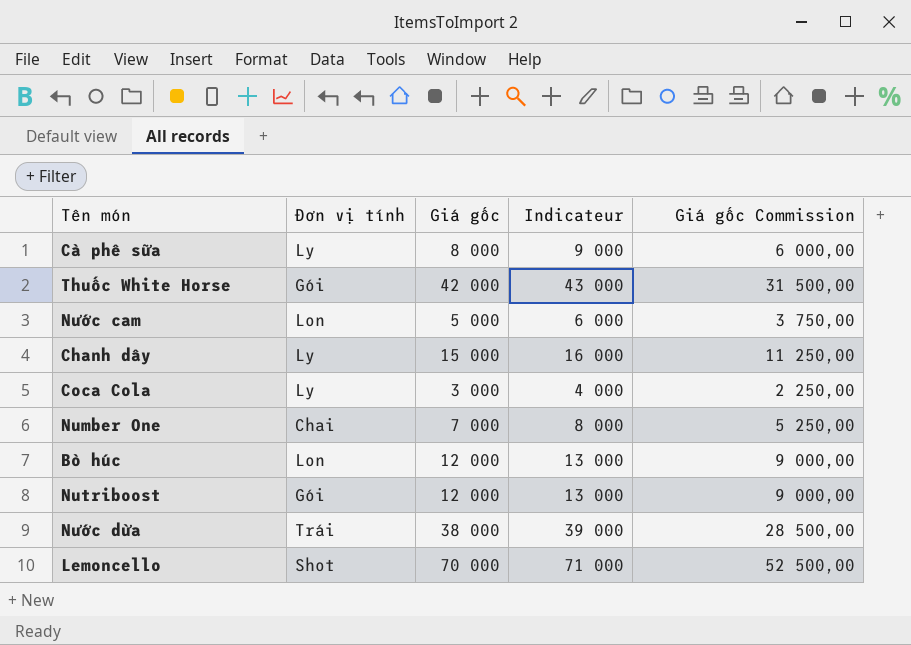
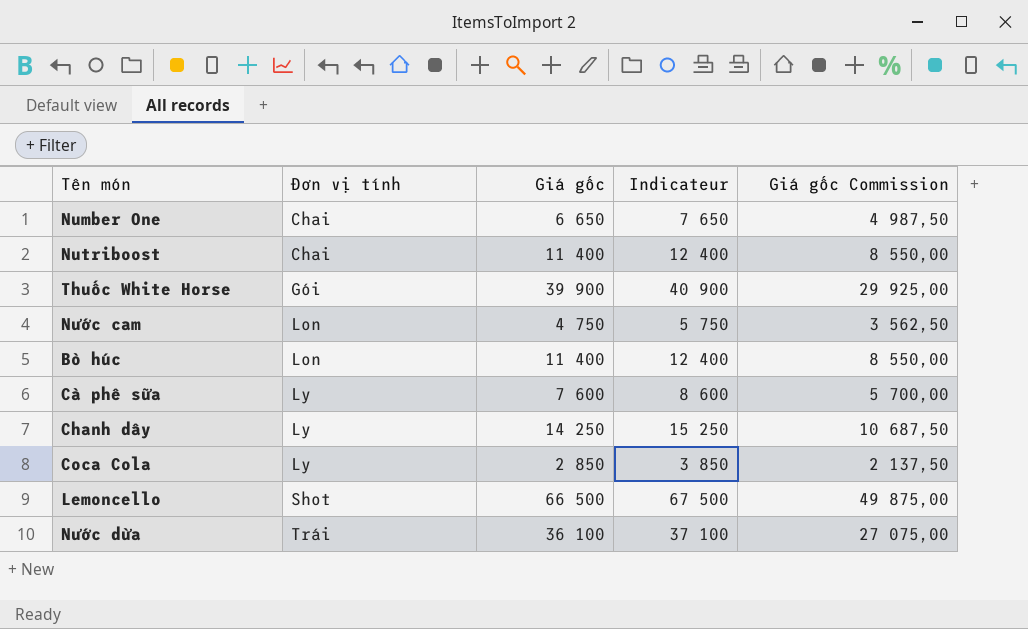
row order: none -> Đơn vị tính ascending
Number One | Giá gốc: 7 000 -> 6 650
Number One | Indicateur: 8 000 -> 7 650
Number One | Giá gốc Commission: 5 250,00 -> 4 987,50
Nutriboost | Đơn vị tính: Gói -> Chai
Nutriboost | Giá gốc: 12 000 -> 11 400
Nutriboost | Indicateur: 13 000 -> 12 400
Nutriboost | Giá gốc Commission: 9 000,00 -> 8 550,00
Thuốc White Horse | Giá gốc: 42 000 -> 39 900
Thuốc White Horse | Indicateur: 43 000 -> 40 900
Thuốc White Horse | Giá gốc Commission: 31 500,00 -> 29 925,00
Nước cam | Giá gốc: 5 000 -> 4 750
Nước cam | Indicateur: 6 000 -> 5 750
Nước cam | Giá gốc Commission: 3 750,00 -> 3 562,50
Bò húc | Giá gốc: 12 000 -> 11 400
Bò húc | Indicateur: 13 000 -> 12 400
Bò húc | Giá gốc Commission: 9 000,00 -> 8 550,00
Cà phê sữa | Giá gốc: 8 000 -> 7 600
Cà phê sữa | Indicateur: 9 000 -> 8 600
Cà phê sữa | Giá gốc Commission: 6 000,00 -> 5 700,00
Chanh dây | Giá gốc: 15 000 -> 14 250
Chanh dây | Indicateur: 16 000 -> 15 250
Chanh dây | Giá gốc Commission: 11 250,00 -> 10 687,50
Coca Cola | Giá gốc: 3 000 -> 2 850
Coca Cola | Indicateur: 4 000 -> 3 850
Coca Cola | Giá gốc Commission: 2 250,00 -> 2 137,50
Lemoncello | Giá gốc: 70 000 -> 66 500
Lemoncello | Indicateur: 71 000 -> 67 500
Lemoncello | Giá gốc Commission: 52 500,00 -> 49 875,00
Nước dừa | Giá gốc: 38 000 -> 36 100
Nước dừa | Indicateur: 39 000 -> 37 100
Nước dừa | Giá gốc Commission: 28 500,00 -> 27 075,00

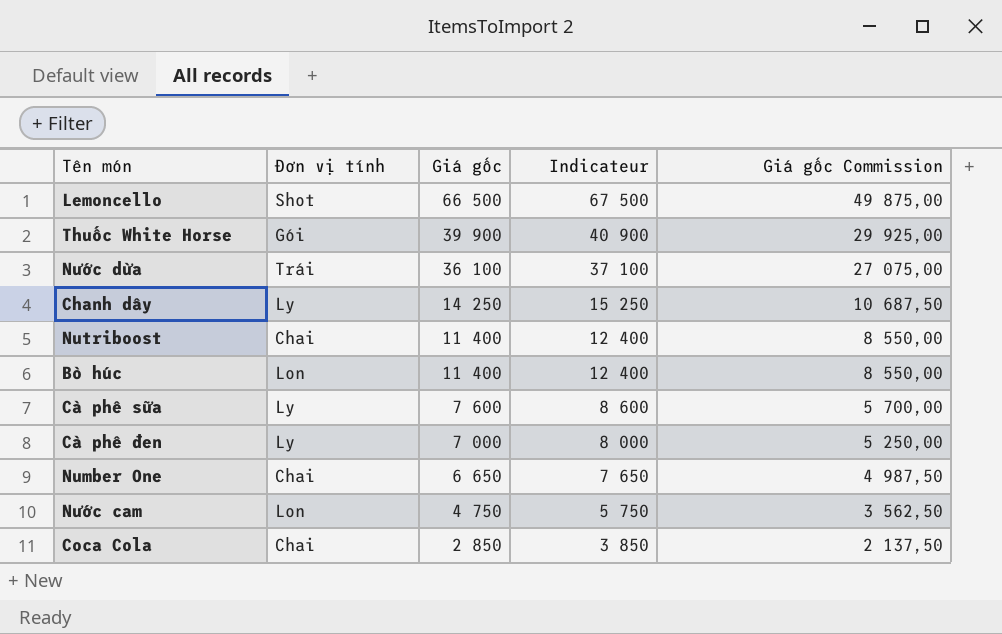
row order: Đơn vị tính ascending -> Giá gốc descending
row Cà phê đen: none -> Ly | 7 000 | 8 000 | 5 250,00
Coca Cola | Đơn vị tính: Ly -> Chai

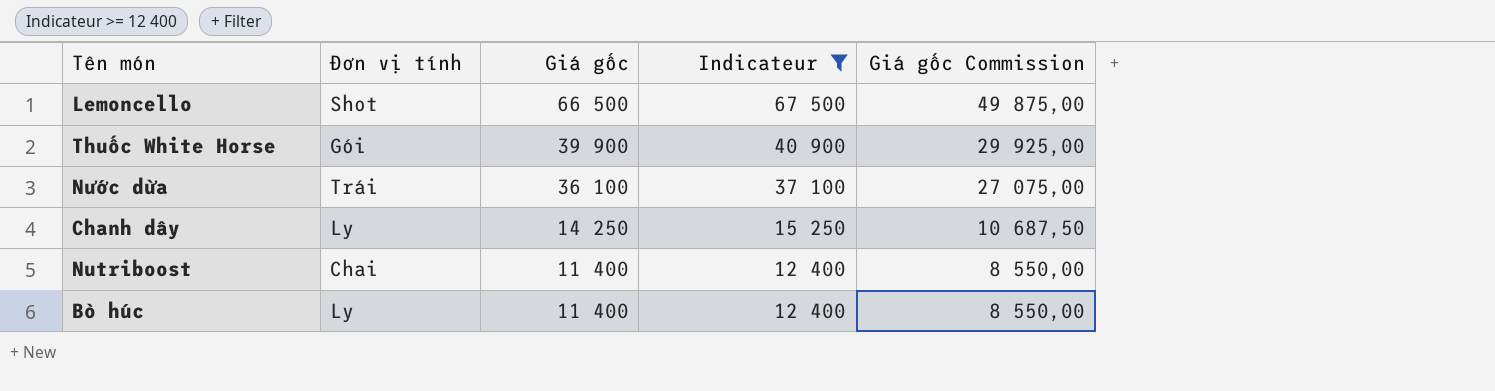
filter: none -> Indicateur >= 12 400
Bò húc | Đơn vị tính: Lon -> Ly

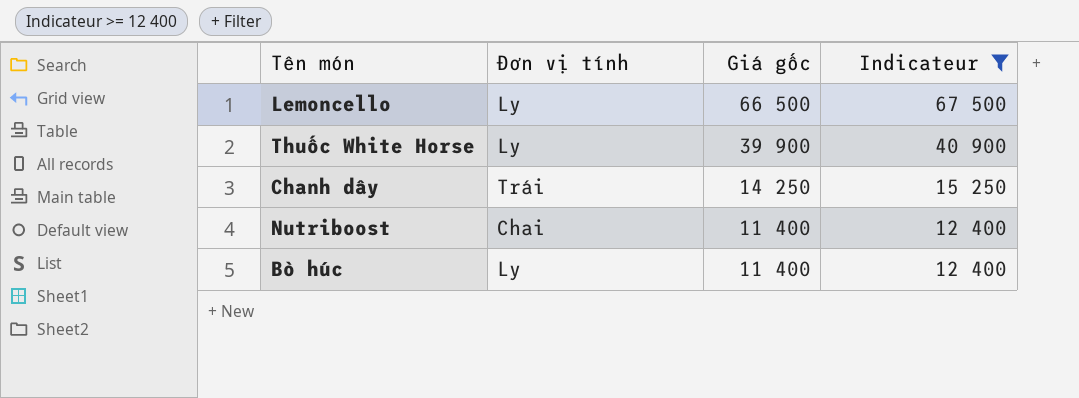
column Giá gốc Commission | formula: [Giá gốc] * 0,75 -> none
row Nước dừa: Trái | 36 100 | 37 100 | 27 075,00 -> none
Lemoncello | Đơn vị tính: Shot -> Ly
Thuốc White Horse | Đơn vị tính: Gói -> Ly
Chanh dây | Đơn vị tính: Ly -> Trái

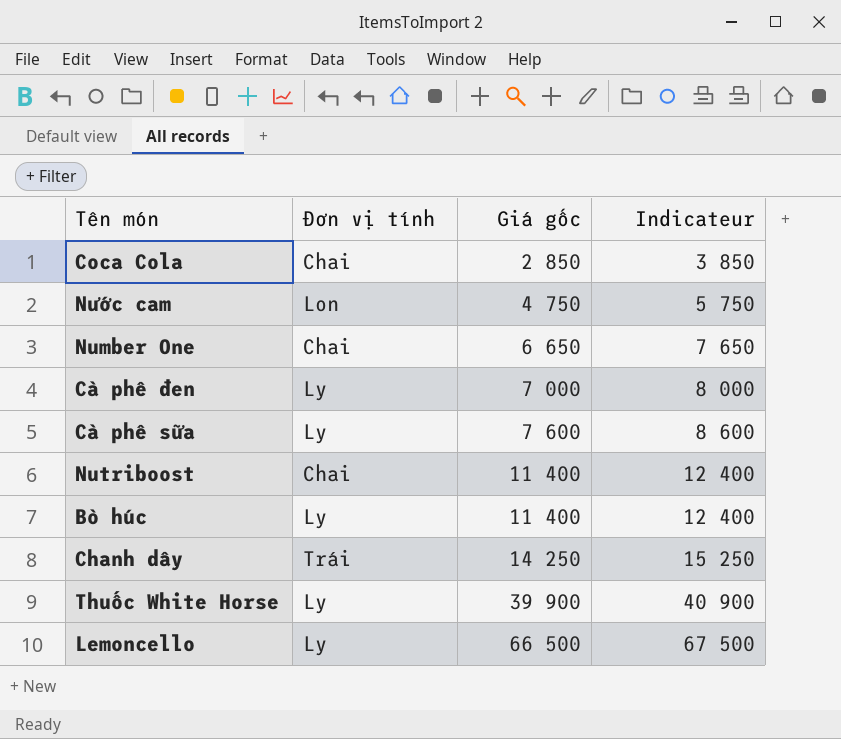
filter: Indicateur >= 12 400 -> none
row order: Giá gốc descending -> Giá gốc ascending

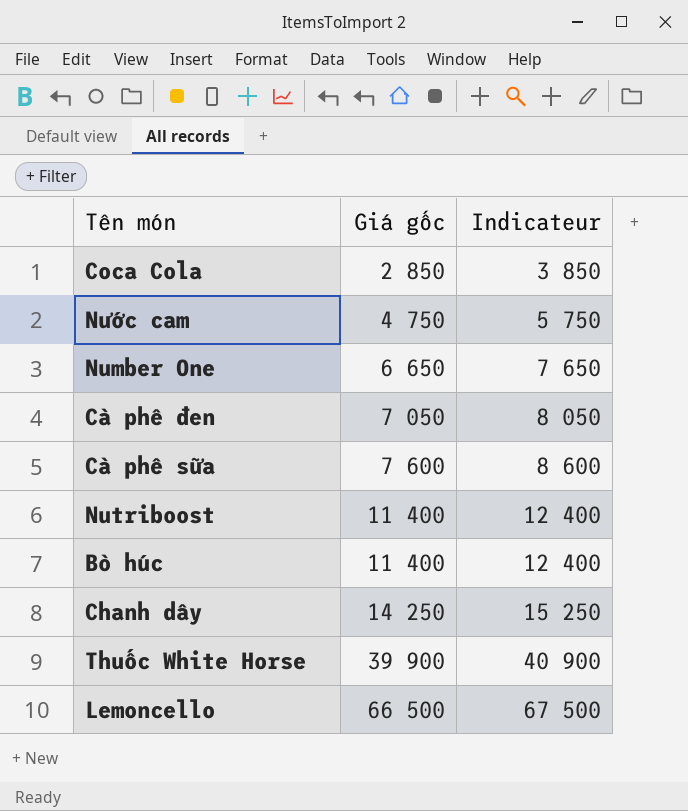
column Đơn vị tính | position: 2 -> none
Cà phê đen | Giá gốc: 7 000 -> 7 050
Cà phê đen | Indicateur: 8 000 -> 8 050

